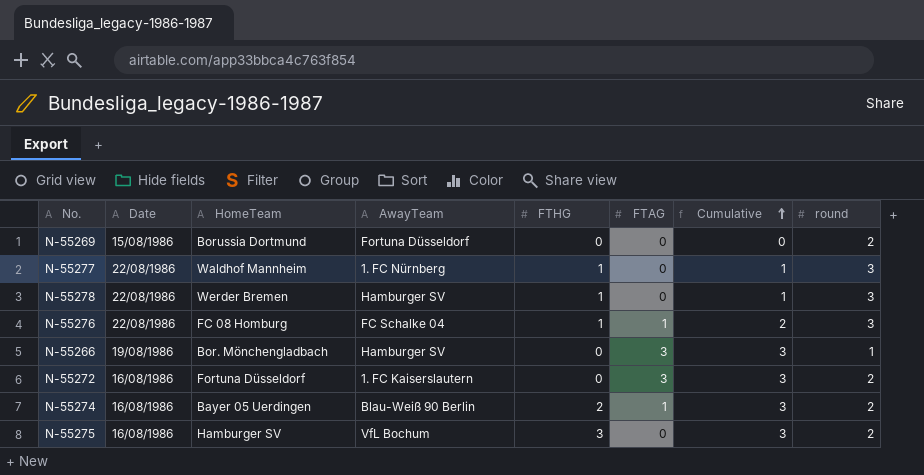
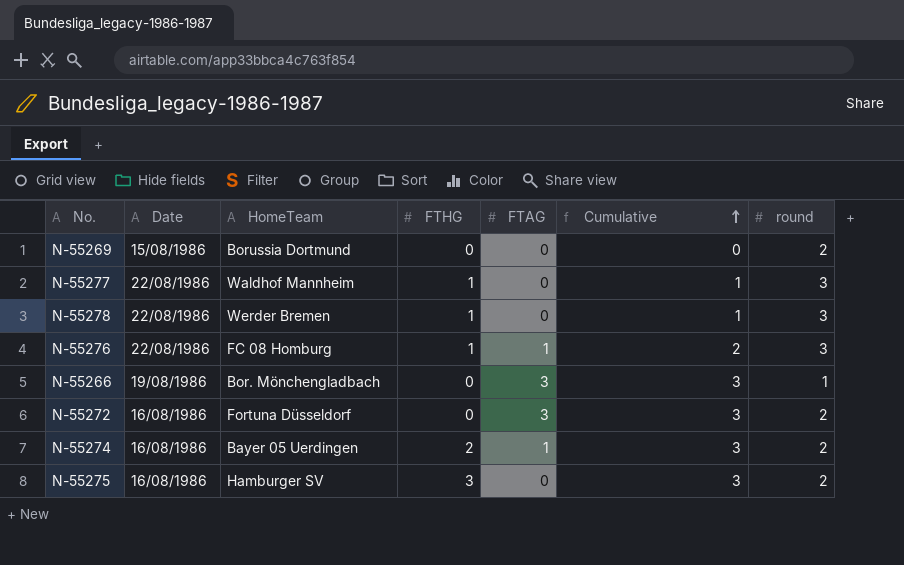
column AwayTeam | position: 4 -> none

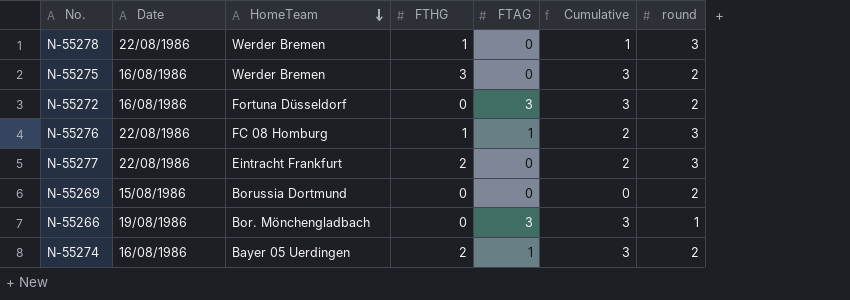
row order: Cumulative ascending -> HomeTeam descending
N-55275 | HomeTeam: Hamburger SV -> Werder Bremen
N-55277 | HomeTeam: Waldhof Mannheim -> Eintracht Frankfurt
N-55277 | FTHG: 1 -> 2
N-55277 | Cumulative: 1 -> 2

